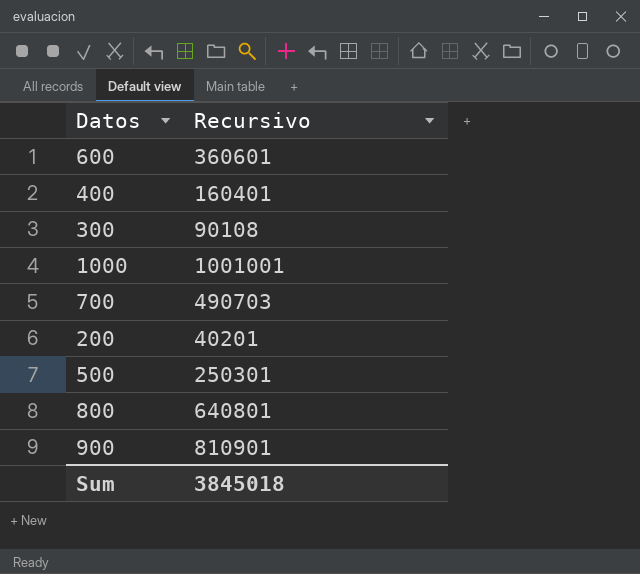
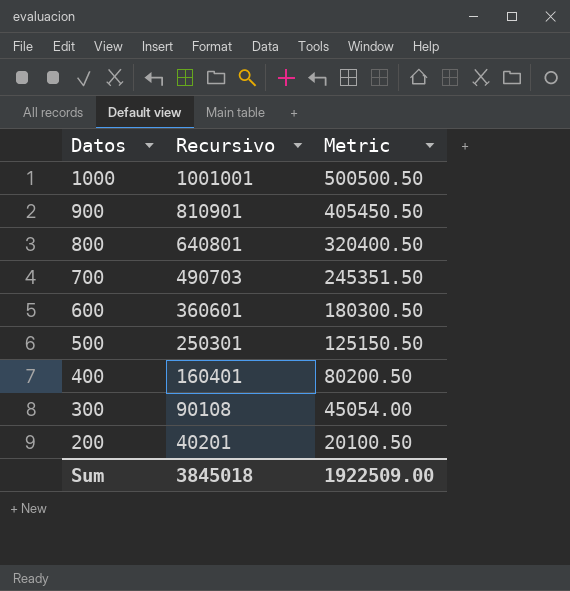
row order: none -> Datos descending
column Metric | formula: none -> [Recursivo] * 0.5

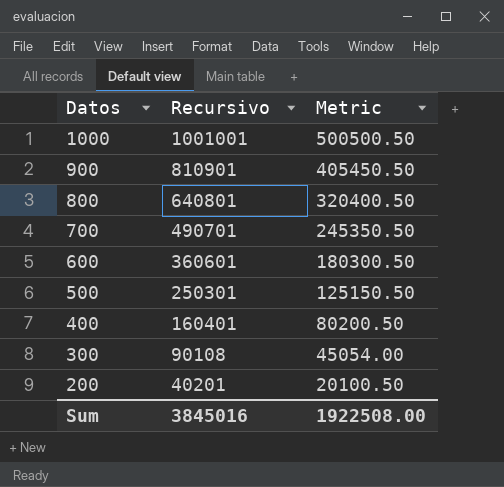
700 | Recursivo: 490703 -> 490701
700 | Metric: 245351.50 -> 245350.50
Sum | Recursivo: 3845018 -> 3845016
Sum | Metric: 1922509.00 -> 1922508.00

